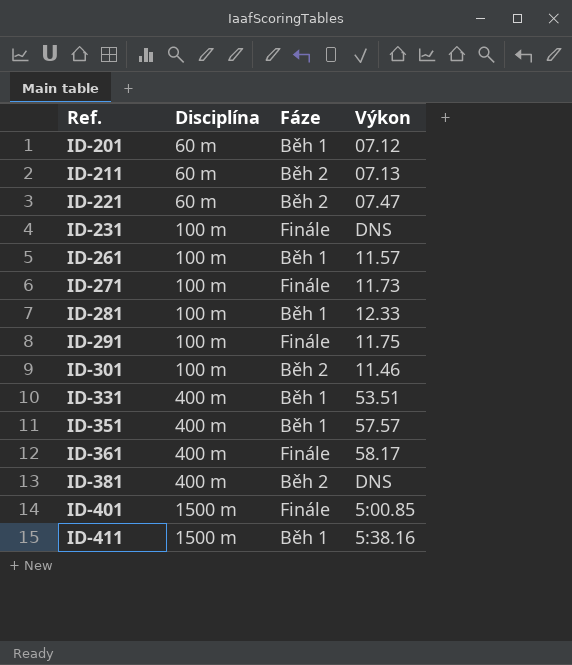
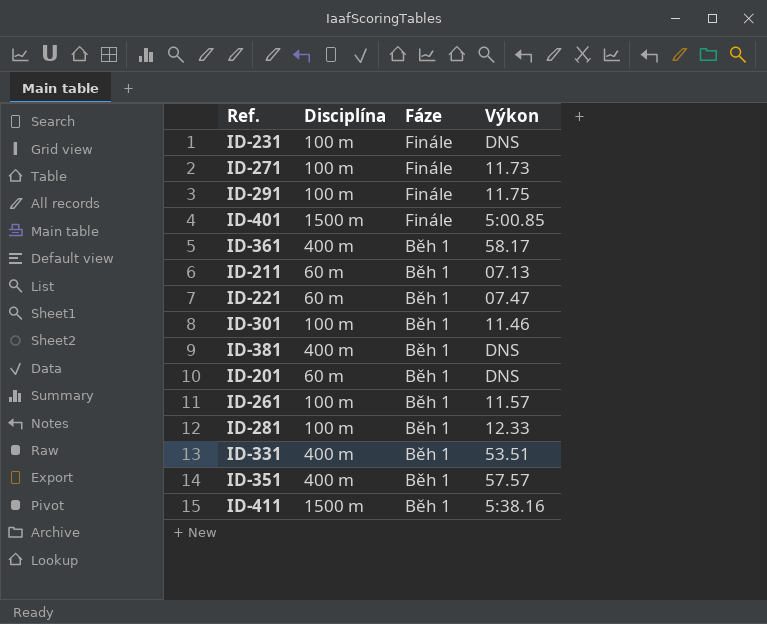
row order: Ref. ascending -> Fáze descending
ID-361 | Fáze: Finále -> Běh 1
ID-211 | Fáze: Běh 2 -> Běh 1
ID-221 | Fáze: Běh 2 -> Běh 1
ID-301 | Fáze: Běh 2 -> Běh 1
ID-381 | Fáze: Běh 2 -> Běh 1
ID-201 | Výkon: 07.12 -> DNS

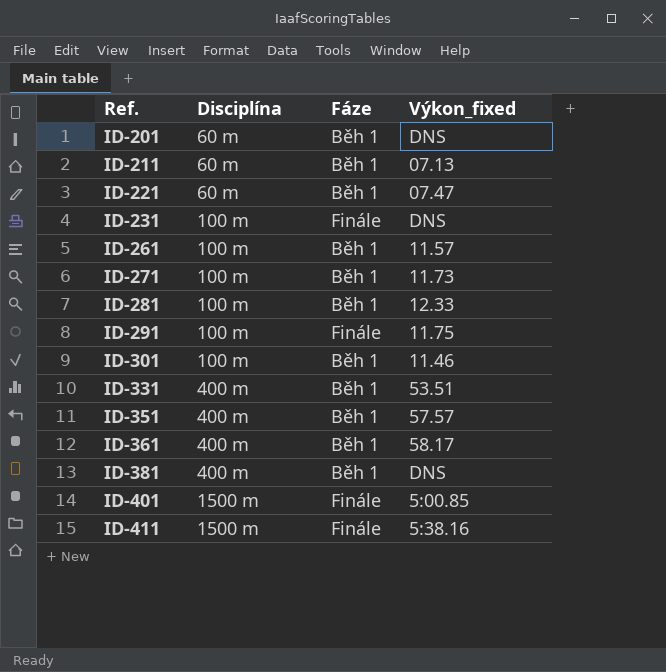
row order: Fáze descending -> Ref. ascending
column name: Výkon -> Výkon_fixed
ID-271 | Fáze: Finále -> Běh 1
ID-411 | Fáze: Běh 1 -> Finále

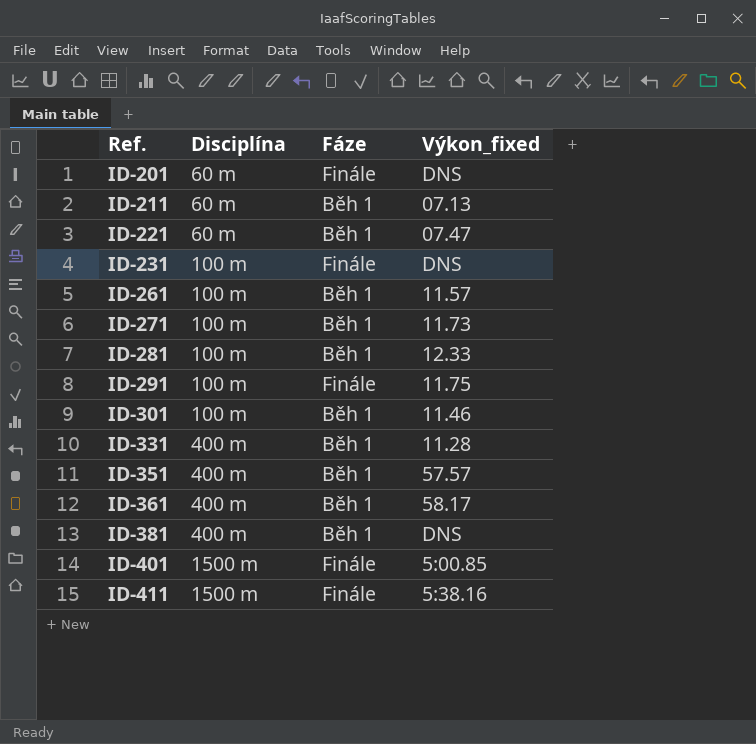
ID-201 | Fáze: Běh 1 -> Finále
ID-331 | Výkon_fixed: 53.51 -> 11.28

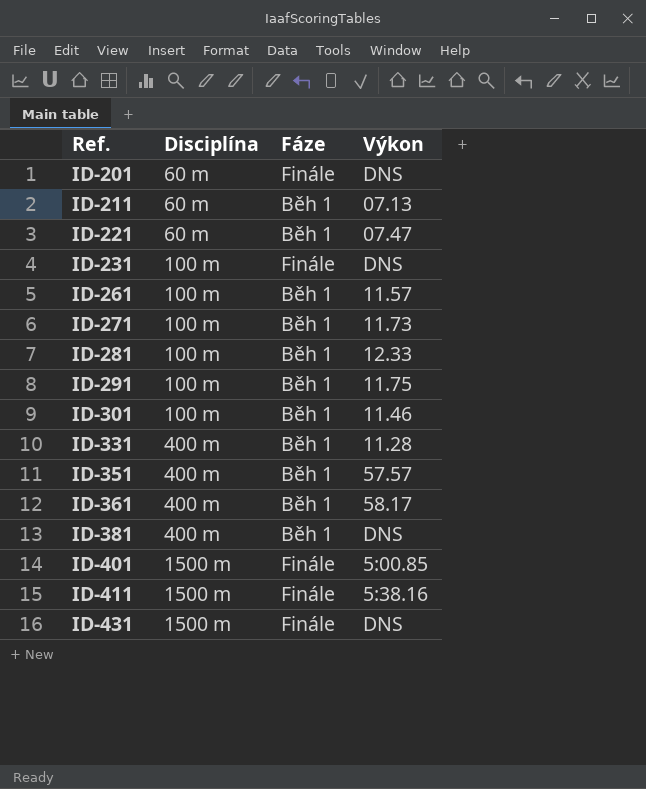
column name: Výkon_fixed -> Výkon
ID-291 | Fáze: Finále -> Běh 1
row ID-431: none -> 1500 m | Finále | DNS

